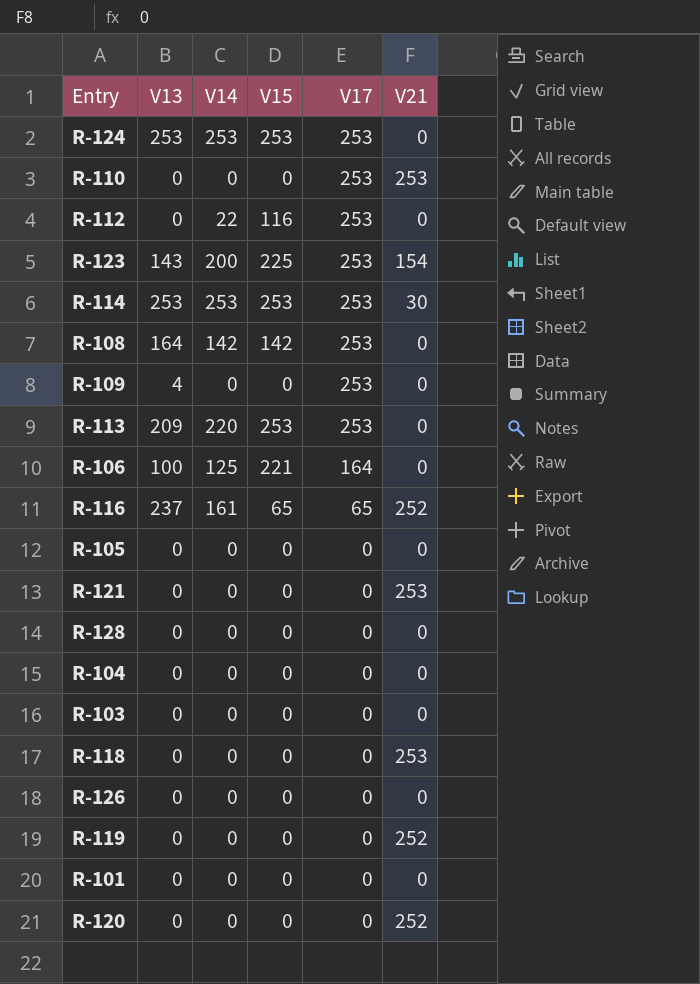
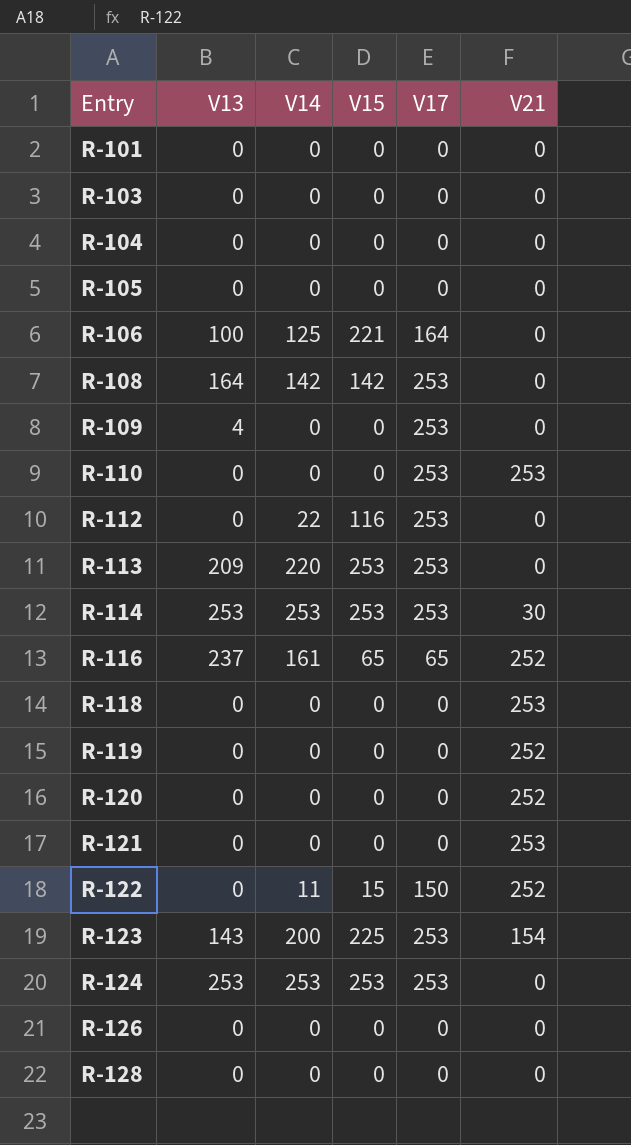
row order: V17 descending -> Entry ascending
row R-122: none -> 0 | 11 | 15 | 150 | 252

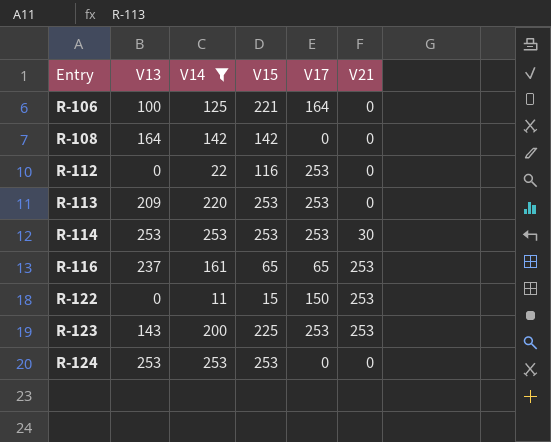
filter: none -> V14 != 0
R-108 | V17: 253 -> 0
R-116 | V21: 252 -> 253
R-122 | V21: 252 -> 253
R-123 | V21: 154 -> 253
R-124 | V17: 253 -> 0

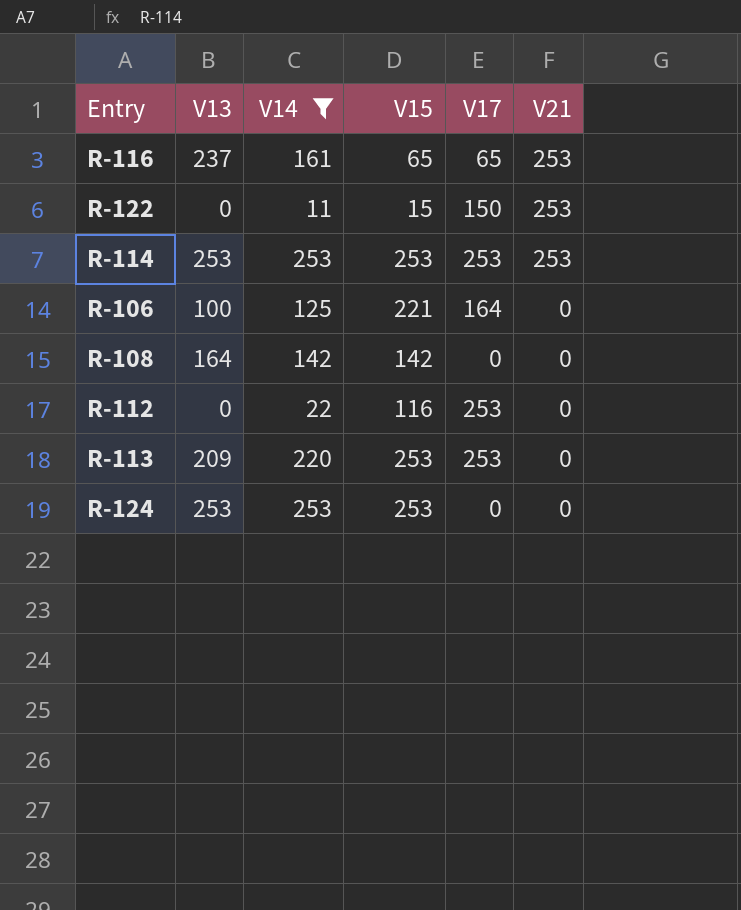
row order: Entry ascending -> V21 descending
row R-123: 143 | 200 | 225 | 253 | 253 -> none
R-114 | V21: 30 -> 253

